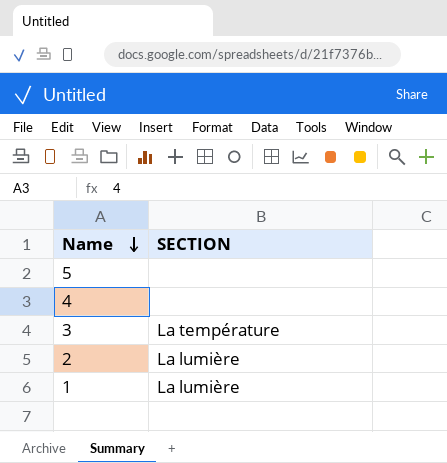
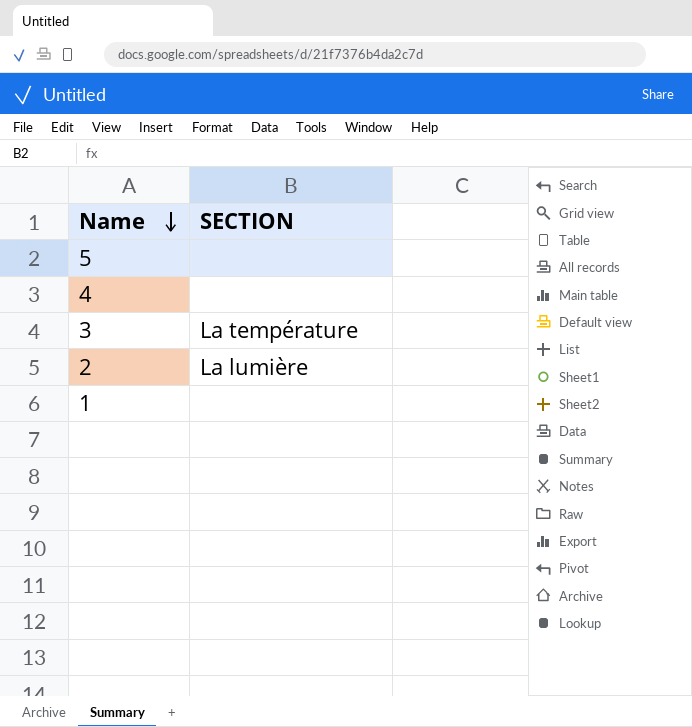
1 | SECTION: La lumière -> none

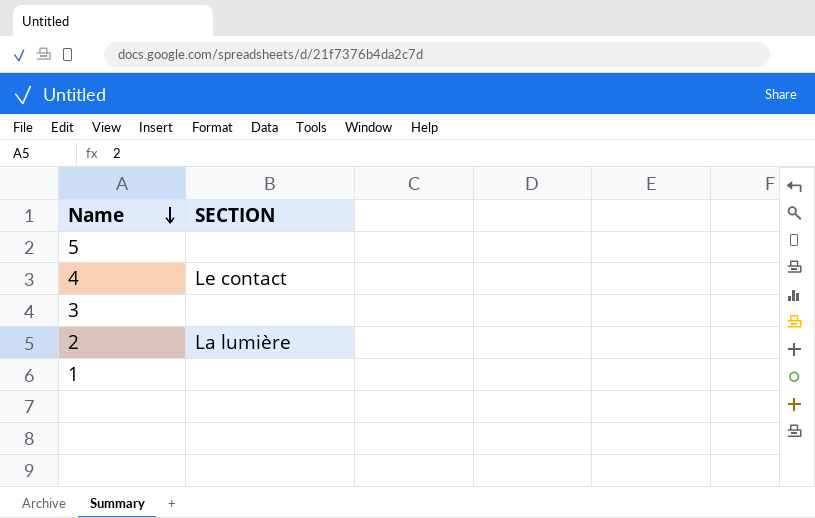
4 | SECTION: none -> Le contact
3 | SECTION: La température -> none

